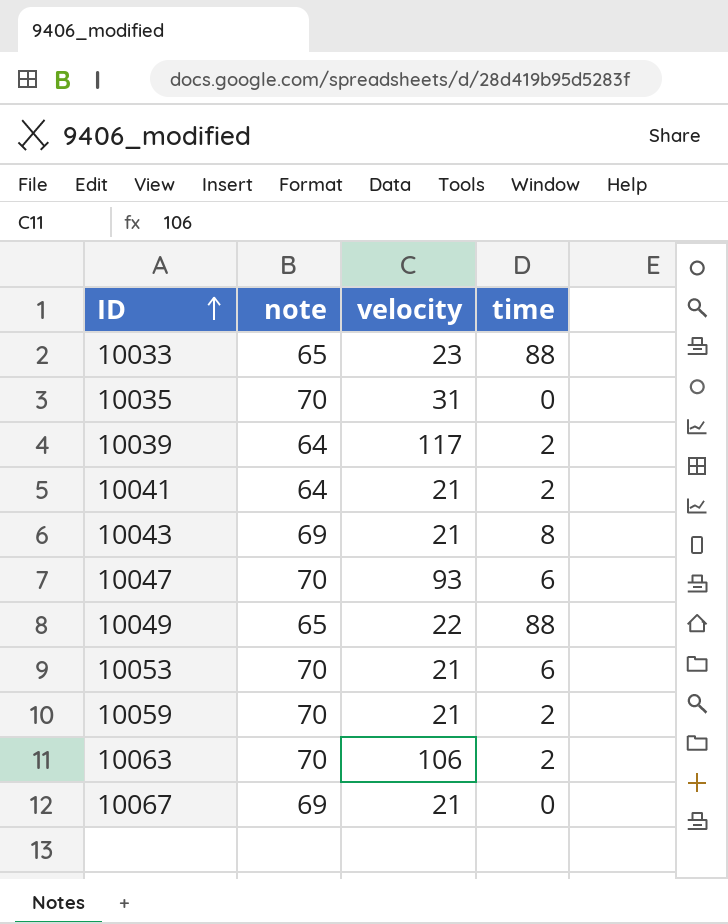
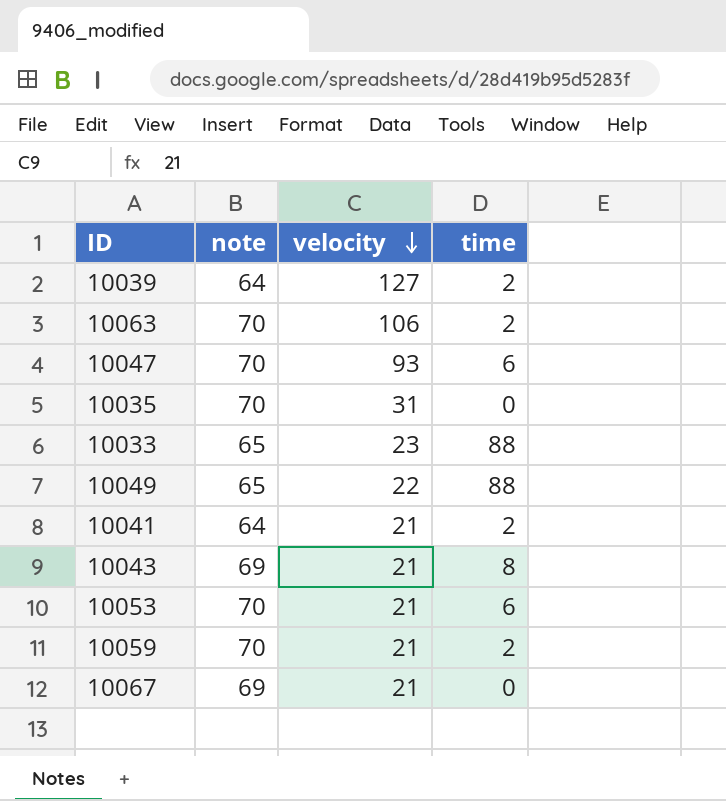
row order: ID ascending -> velocity descending
10039 | velocity: 117 -> 127

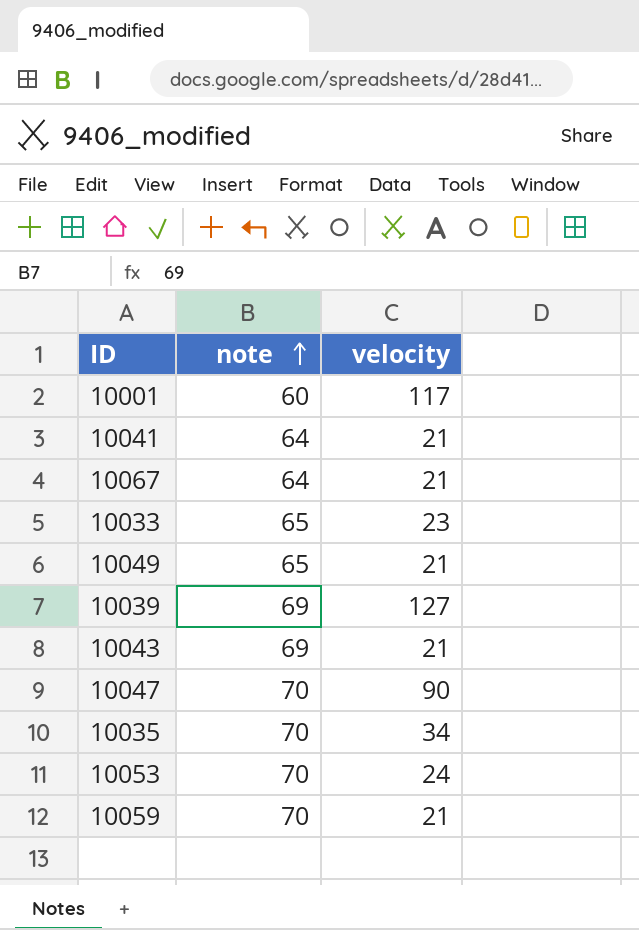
row order: velocity descending -> note ascending
column time | position: 4 -> none
row 10063: 70 | 106 | 2 -> none
row 10001: none -> 60 | 117
10067 | note: 69 -> 64
10049 | velocity: 22 -> 21
10039 | note: 64 -> 69
10047 | velocity: 93 -> 90
10035 | velocity: 31 -> 34
10053 | velocity: 21 -> 24

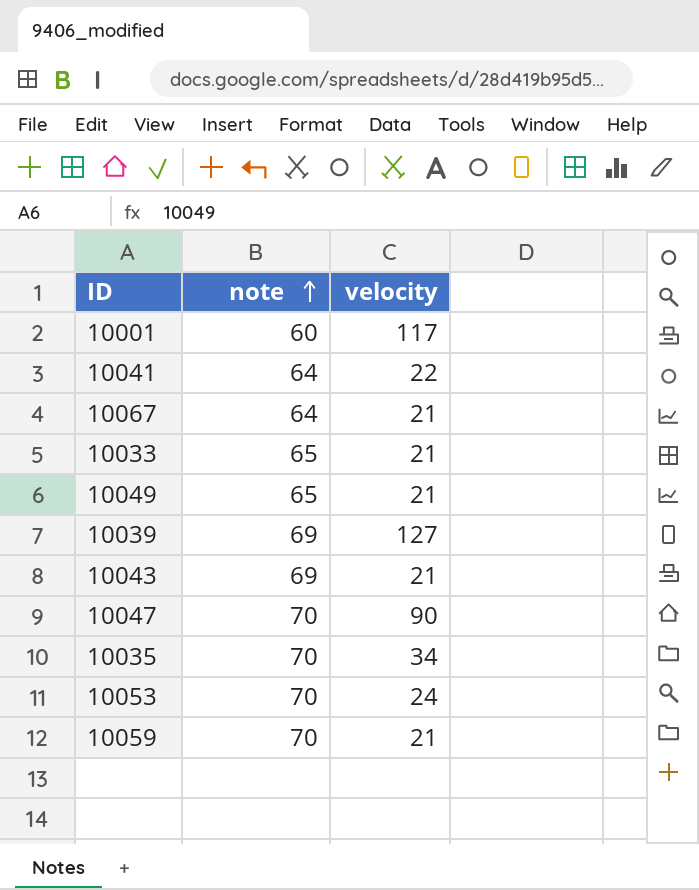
10041 | velocity: 21 -> 22
10033 | velocity: 23 -> 21

